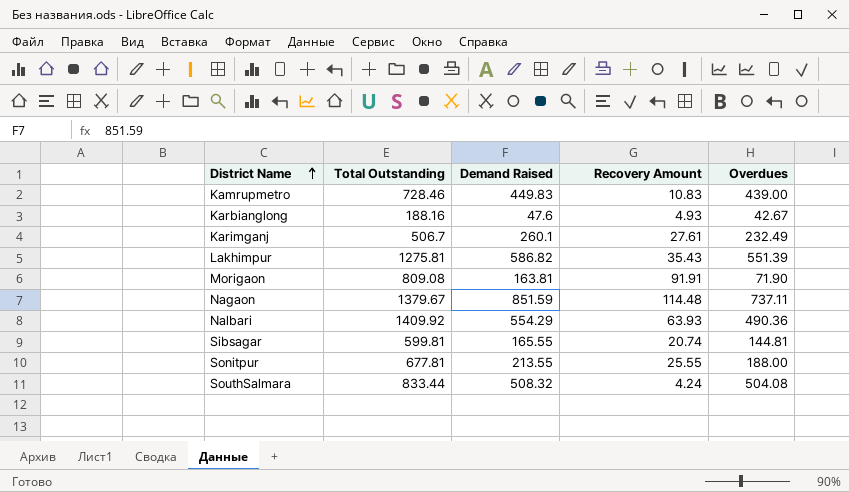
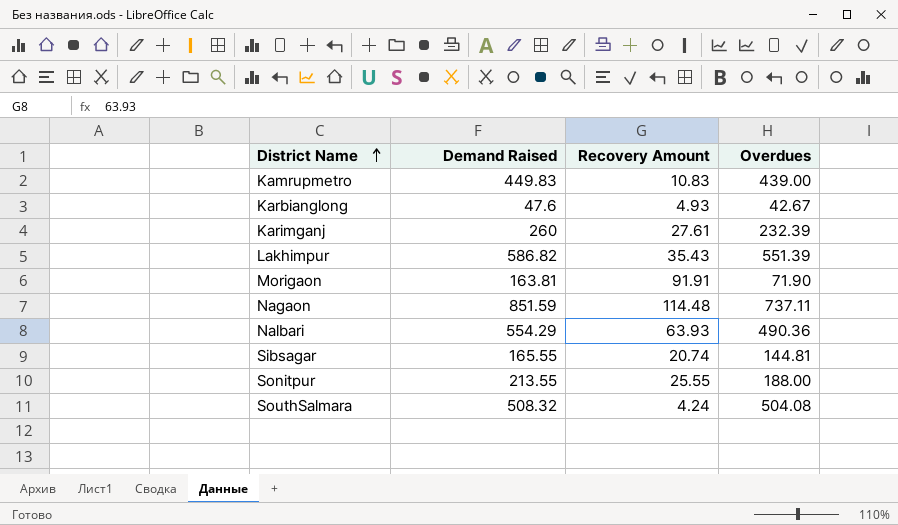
column Total Outstanding | position: 2 -> none
Karimganj | Demand Raised: 260.1 -> 260
Karimganj | Overdues: 232.49 -> 232.39

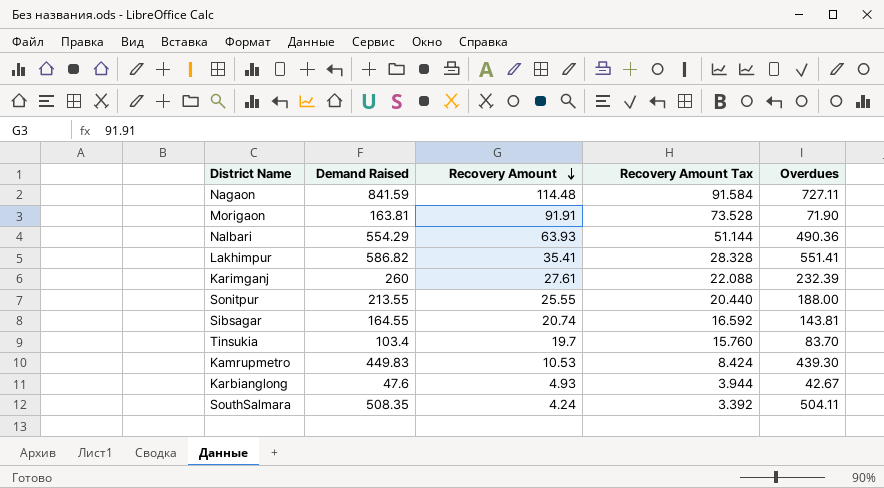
row order: District Name ascending -> Recovery Amount descending
column Recovery Amount Tax | formula: none -> [Recovery Amount] * 0.8
Nagaon | Demand Raised: 851.59 -> 841.59
Nagaon | Overdues: 737.11 -> 727.11
Lakhimpur | Recovery Amount: 35.43 -> 35.41
Lakhimpur | Overdues: 551.39 -> 551.41
Sibsagar | Demand Raised: 165.55 -> 164.55
Sibsagar | Overdues: 144.81 -> 143.81
row Tinsukia: none -> 103.4 | 19.7 | 15.760 | 83.70
Kamrupmetro | Recovery Amount: 10.83 -> 10.53
Kamrupmetro | Overdues: 439.00 -> 439.30
SouthSalmara | Demand Raised: 508.32 -> 508.35
SouthSalmara | Overdues: 504.08 -> 504.11

